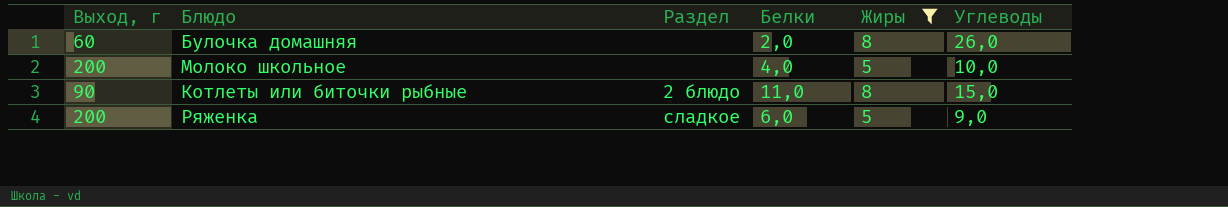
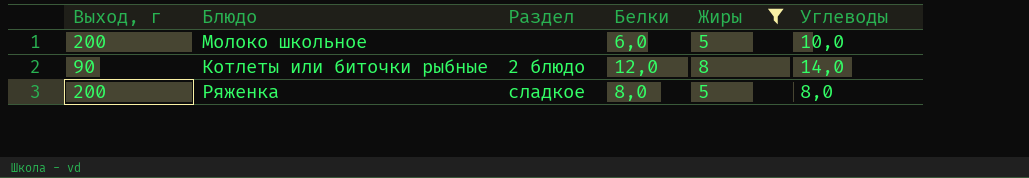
row Булочка домашняя: 60 | none | 2,0 | 8 | 26,0 -> none
Молоко школьное | Белки: 4,0 -> 6,0
Котлеты или биточки рыбные | Белки: 11,0 -> 12,0
Котлеты или биточки рыбные | Углеводы: 15,0 -> 14,0
Ряженка | Белки: 6,0 -> 8,0
Ряженка | Углеводы: 9,0 -> 8,0

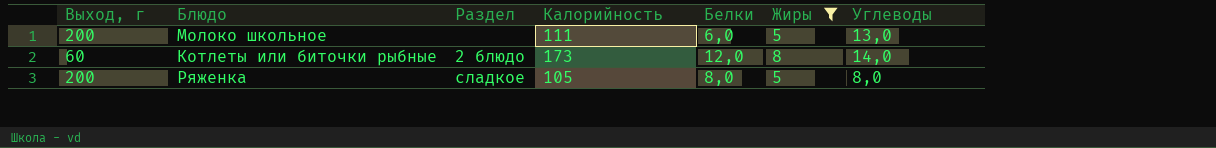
column Калорийность | position: none -> 4
Молоко школьное | Углеводы: 10,0 -> 13,0
Котлеты или биточки рыбные | Выход, г: 90 -> 60

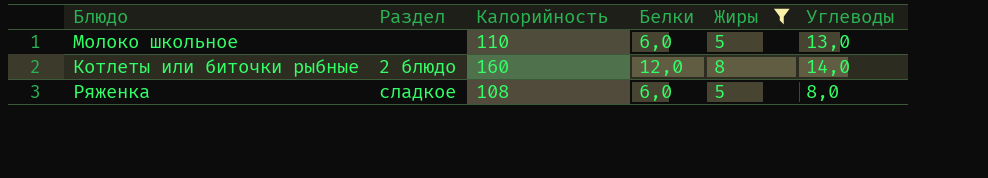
column Выход, г | position: 1 -> none
Молоко школьное | Калорийность: 111 -> 110
Котлеты или биточки рыбные | Калорийность: 173 -> 160
Ряженка | Калорийность: 105 -> 108
Ряженка | Белки: 8,0 -> 6,0

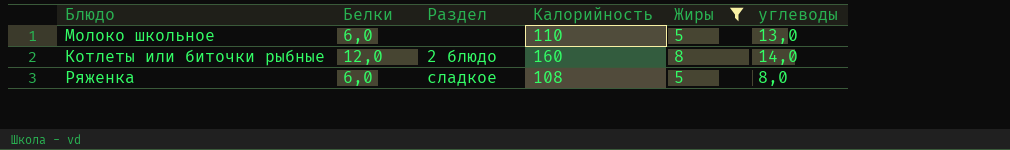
column Белки | position: 4 -> 2
column name: Углеводы -> углеводы

